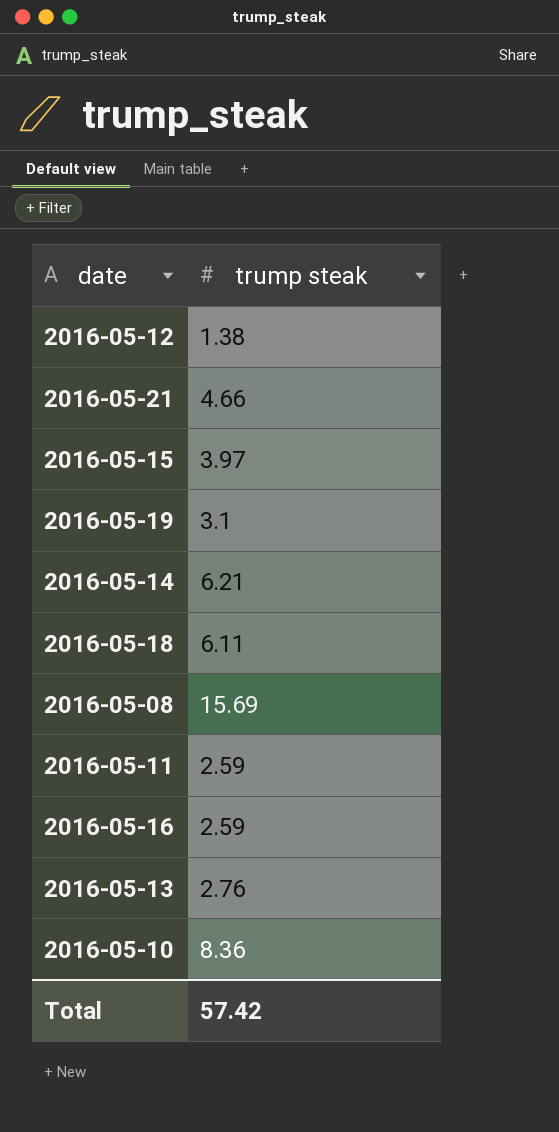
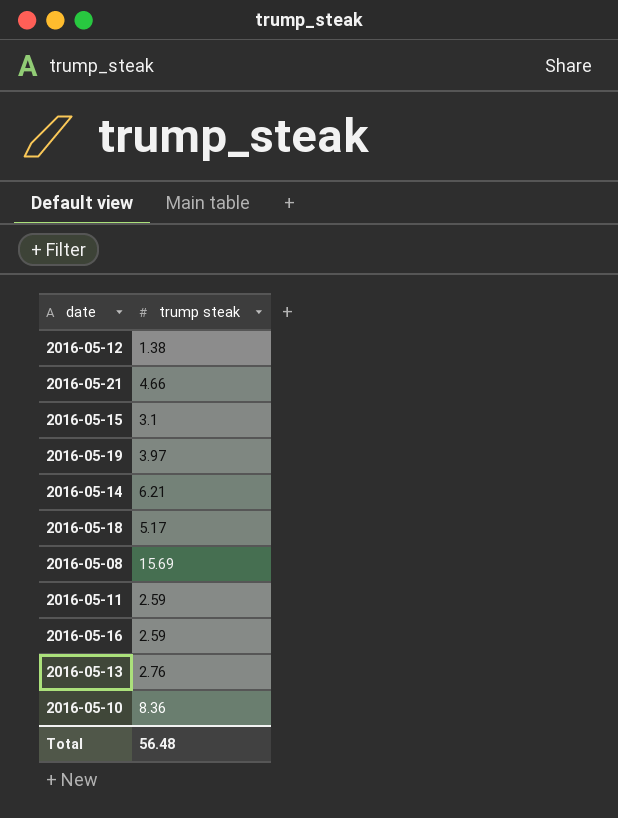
2016-05-15 | trump steak: 3.97 -> 3.1
2016-05-19 | trump steak: 3.1 -> 3.97
2016-05-18 | trump steak: 6.11 -> 5.17
Total | trump steak: 57.42 -> 56.48

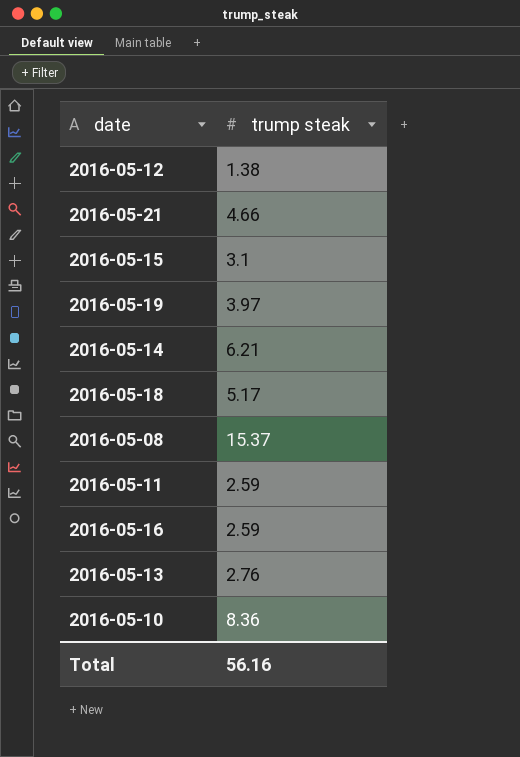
2016-05-08 | trump steak: 15.69 -> 15.37
Total | trump steak: 56.48 -> 56.16

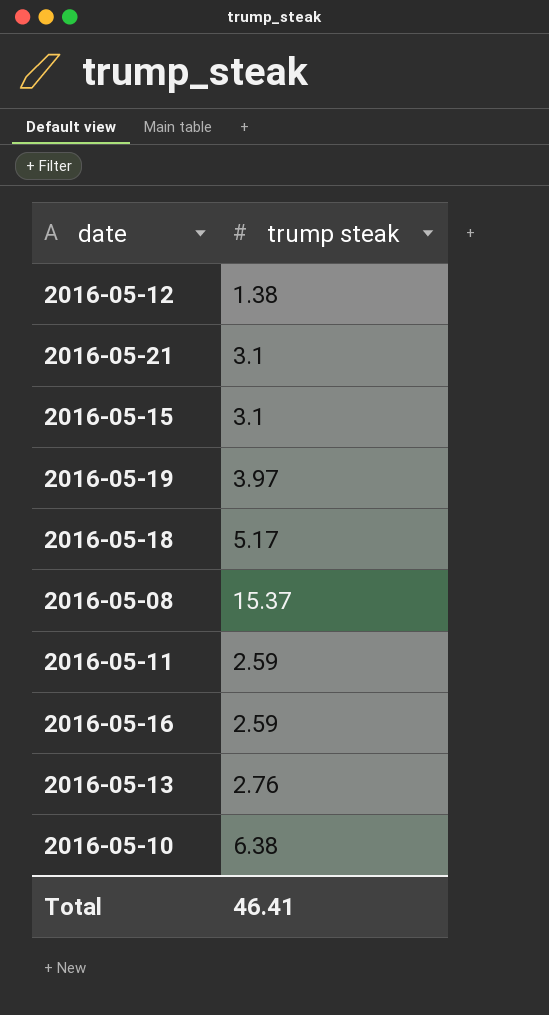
row 2016-05-14: 6.21 -> none
2016-05-21 | trump steak: 4.66 -> 3.1
2016-05-10 | trump steak: 8.36 -> 6.38
Total | trump steak: 56.16 -> 46.41

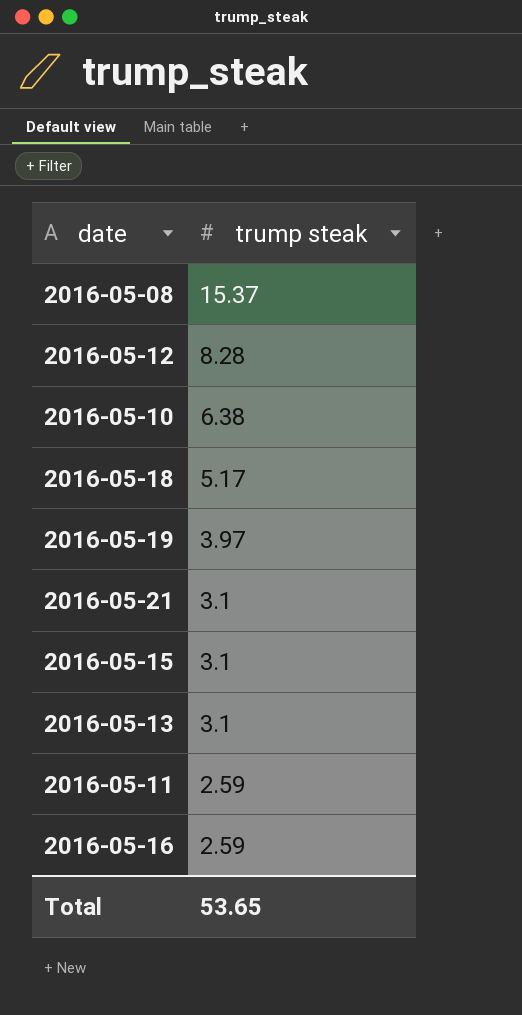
row order: none -> trump steak descending
2016-05-12 | trump steak: 1.38 -> 8.28
2016-05-13 | trump steak: 2.76 -> 3.1
Total | trump steak: 46.41 -> 53.65

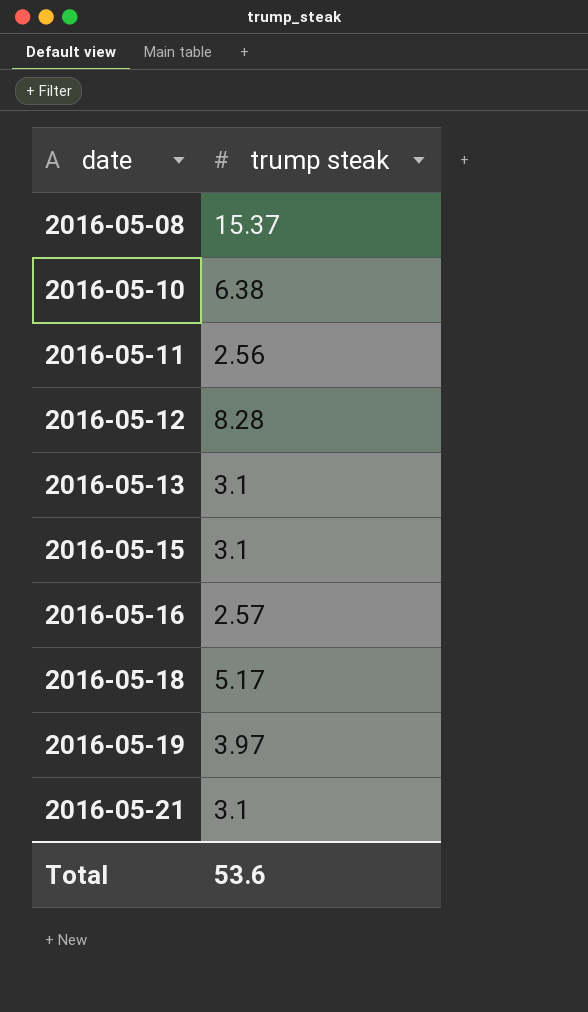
row order: trump steak descending -> date ascending
2016-05-11 | trump steak: 2.59 -> 2.56
2016-05-16 | trump steak: 2.59 -> 2.57
Total | trump steak: 53.65 -> 53.6

